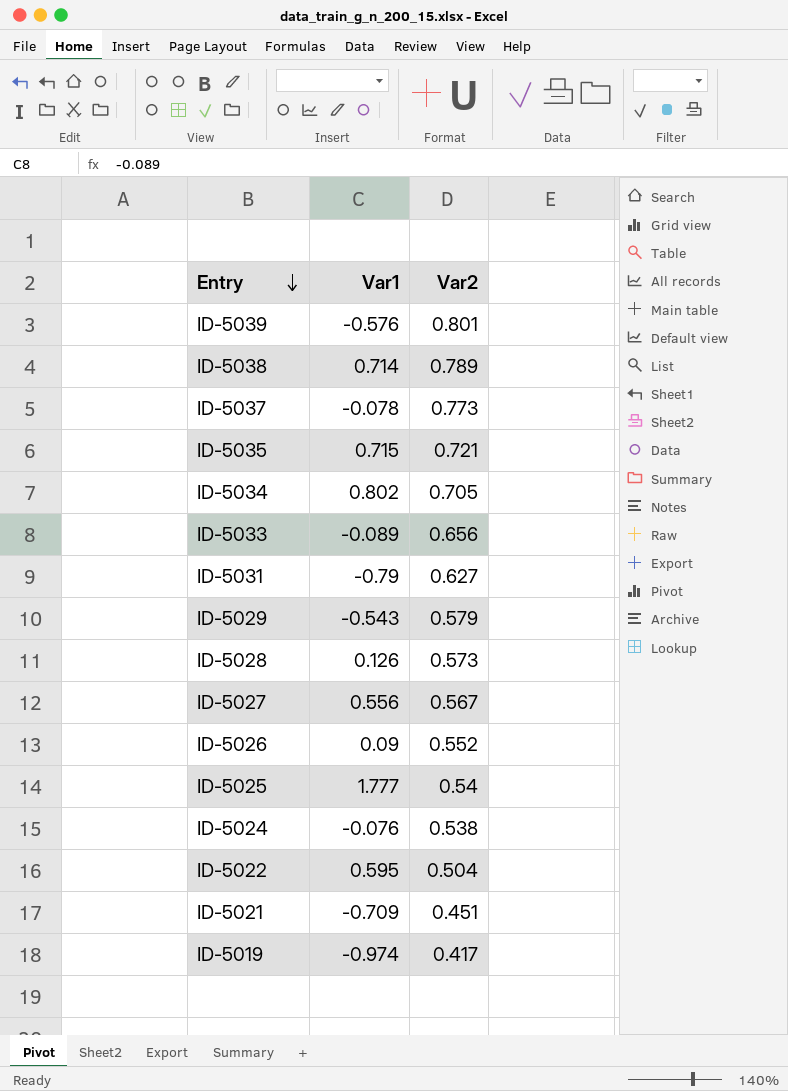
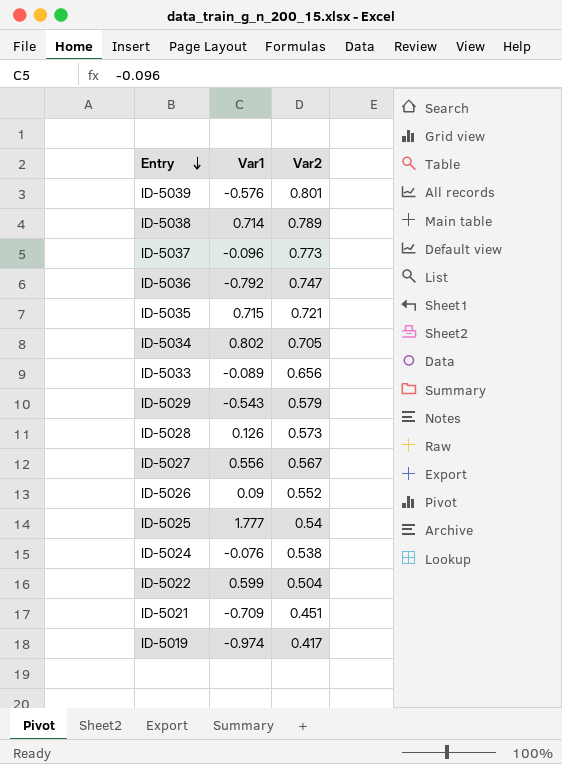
row ID-5031: -0.79 | 0.627 -> none
ID-5037 | Var1: -0.078 -> -0.096
row ID-5036: none -> -0.792 | 0.747
ID-5022 | Var1: 0.595 -> 0.599

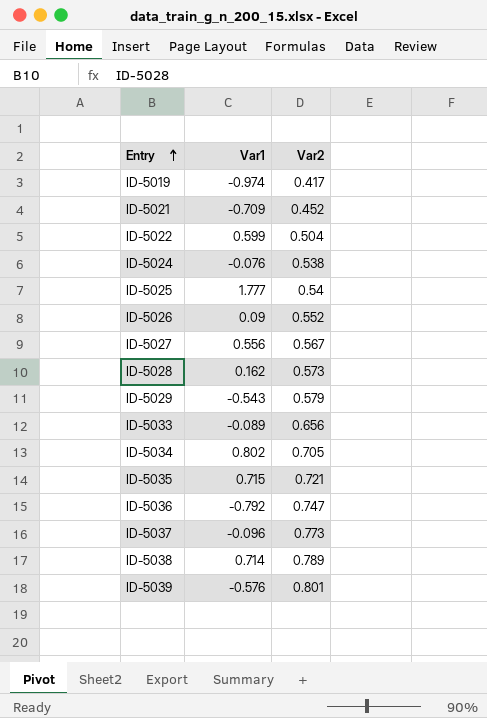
row order: Entry descending -> Entry ascending
ID-5021 | Var2: 0.451 -> 0.452
ID-5028 | Var1: 0.126 -> 0.162

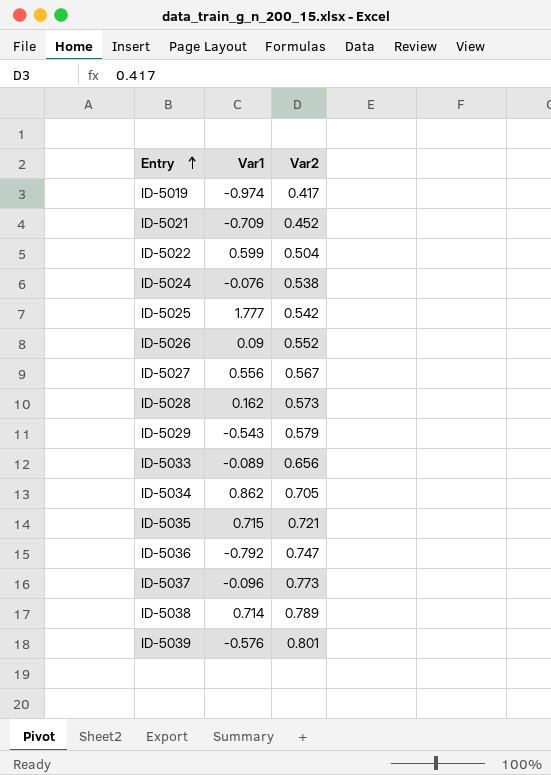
ID-5025 | Var2: 0.54 -> 0.542
ID-5034 | Var1: 0.802 -> 0.862

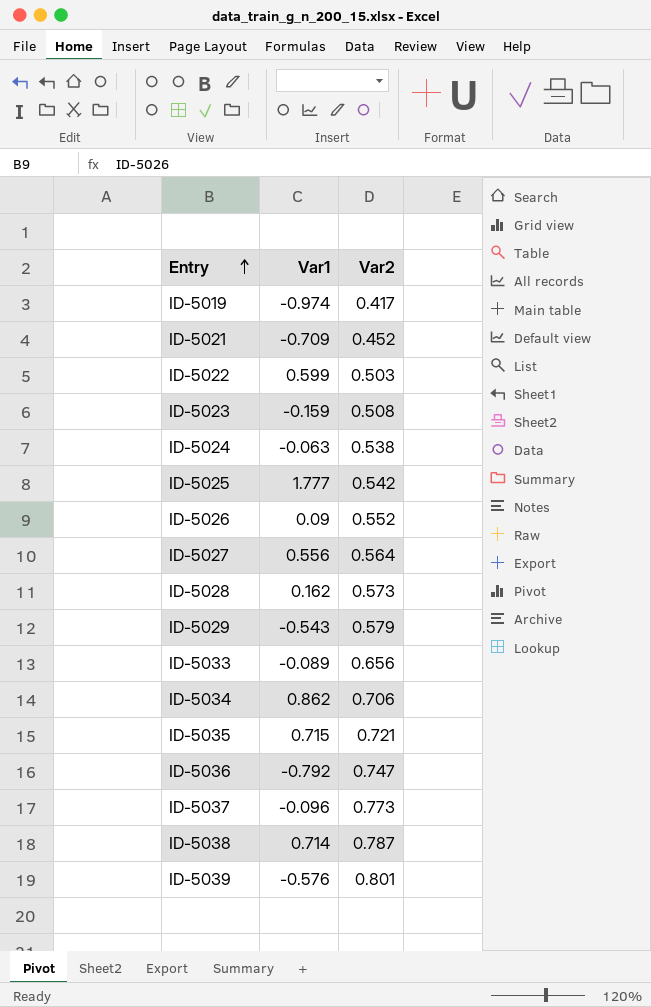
ID-5022 | Var2: 0.504 -> 0.503
row ID-5023: none -> -0.159 | 0.508
ID-5024 | Var1: -0.076 -> -0.063
ID-5027 | Var2: 0.567 -> 0.564
ID-5034 | Var2: 0.705 -> 0.706
ID-5038 | Var2: 0.789 -> 0.787

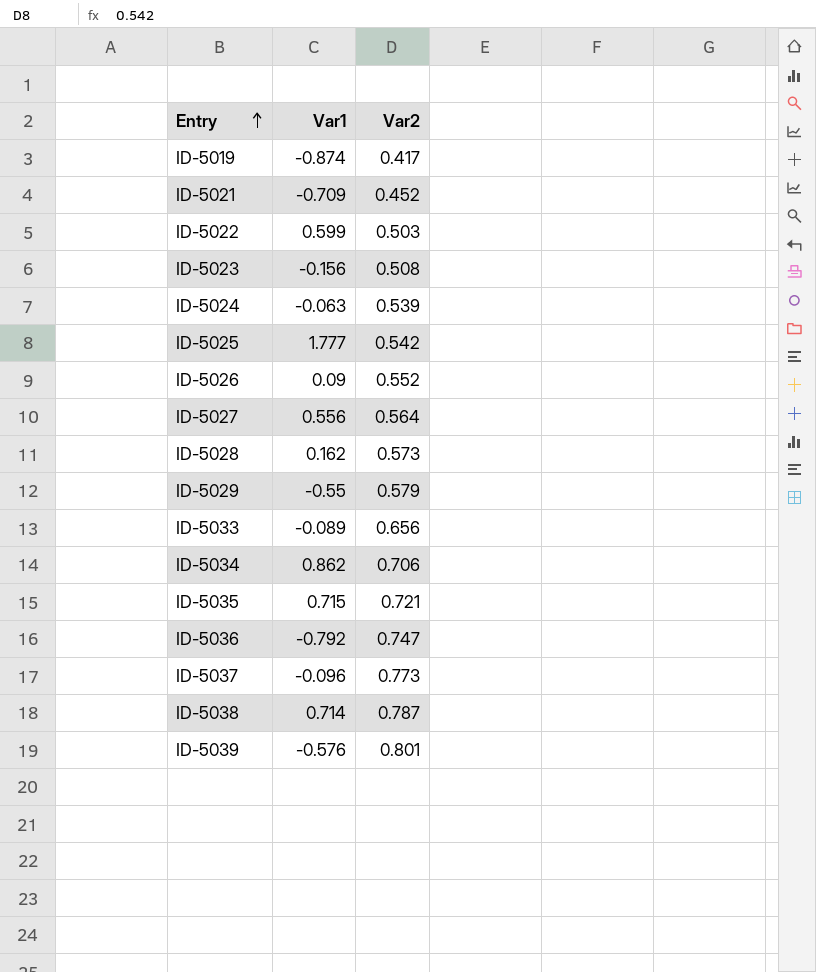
ID-5019 | Var1: -0.974 -> -0.874
ID-5023 | Var1: -0.159 -> -0.156
ID-5024 | Var2: 0.538 -> 0.539
ID-5029 | Var1: -0.543 -> -0.55

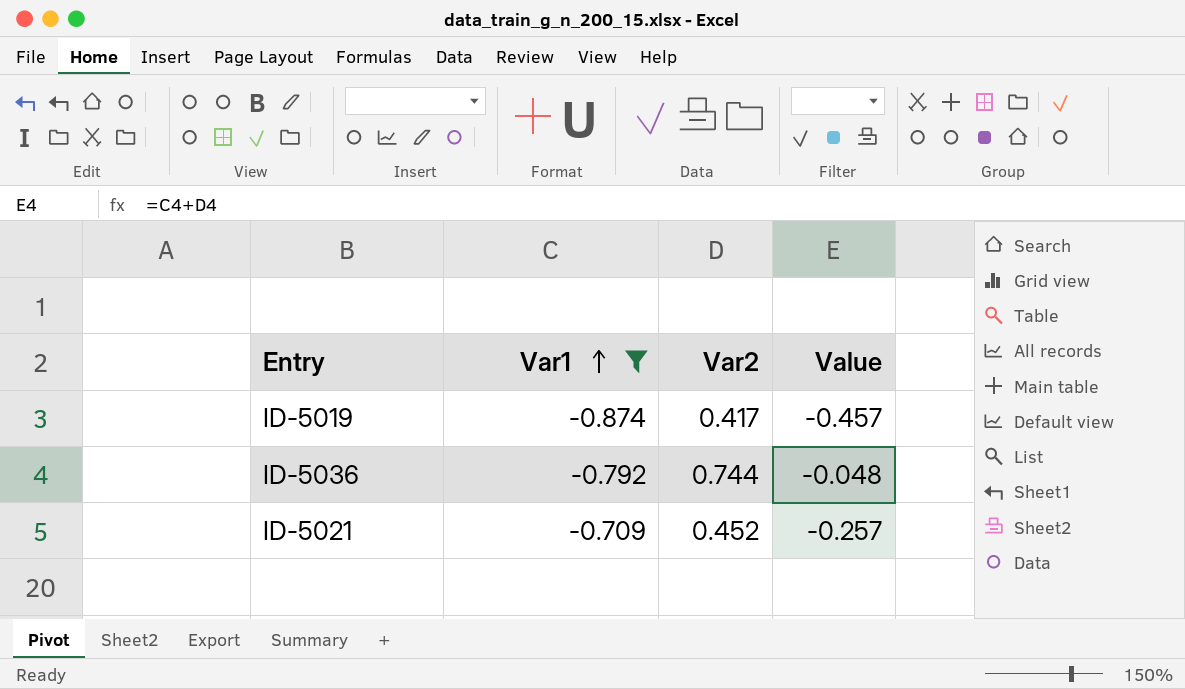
filter: none -> Var1 <= -0.709
row order: Entry ascending -> Var1 ascending
column Value | formula: none -> [Var1] + [Var2]
ID-5036 | Var2: 0.747 -> 0.744

